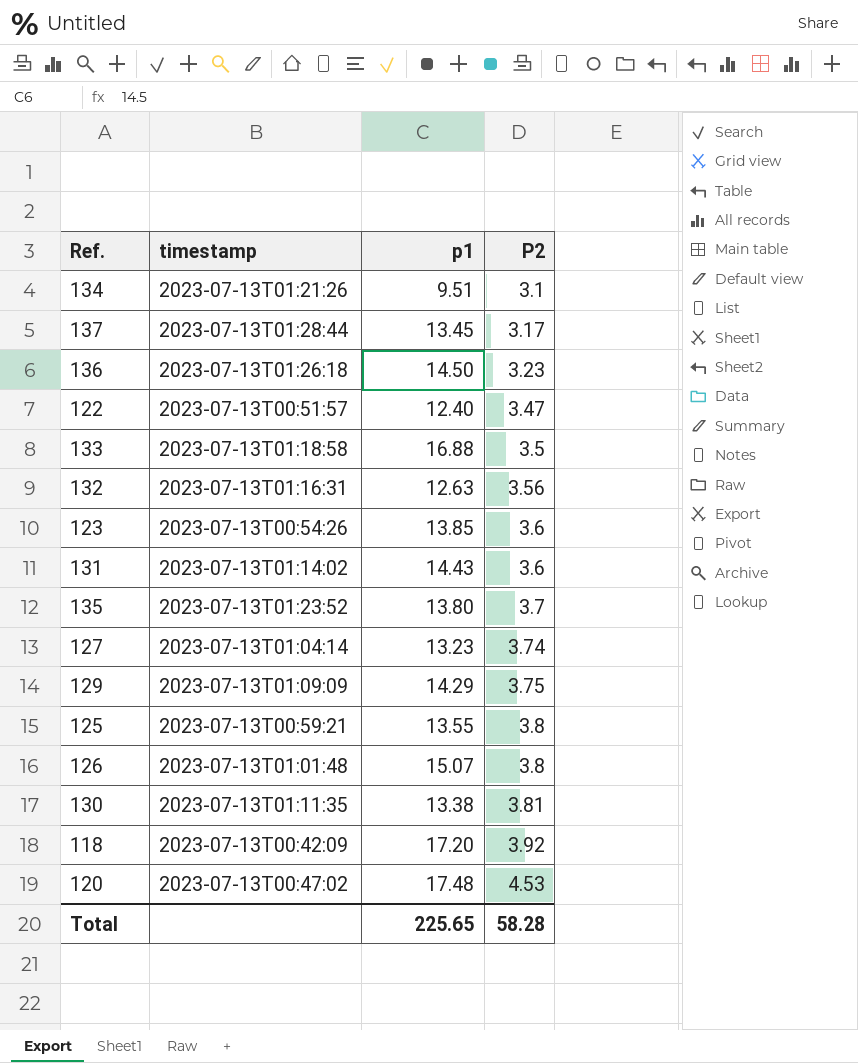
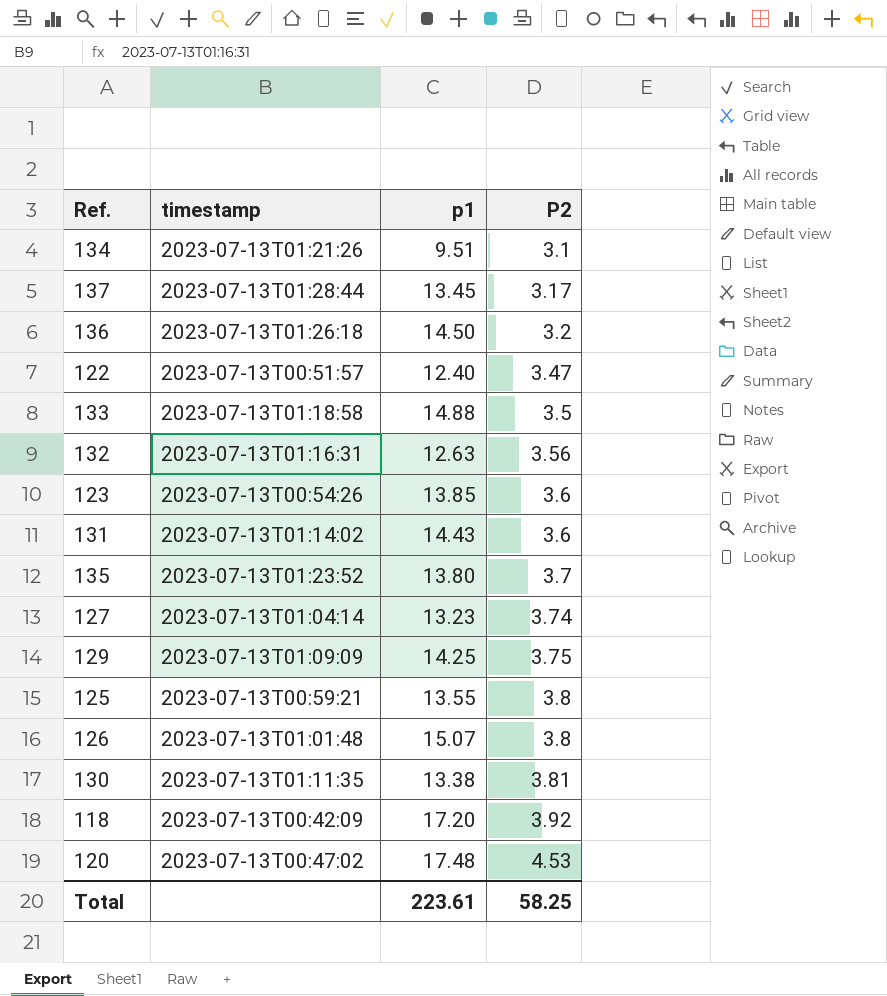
136 | P2: 3.23 -> 3.2
133 | p1: 16.88 -> 14.88
129 | p1: 14.29 -> 14.25
Total | p1: 225.65 -> 223.61
Total | P2: 58.28 -> 58.25

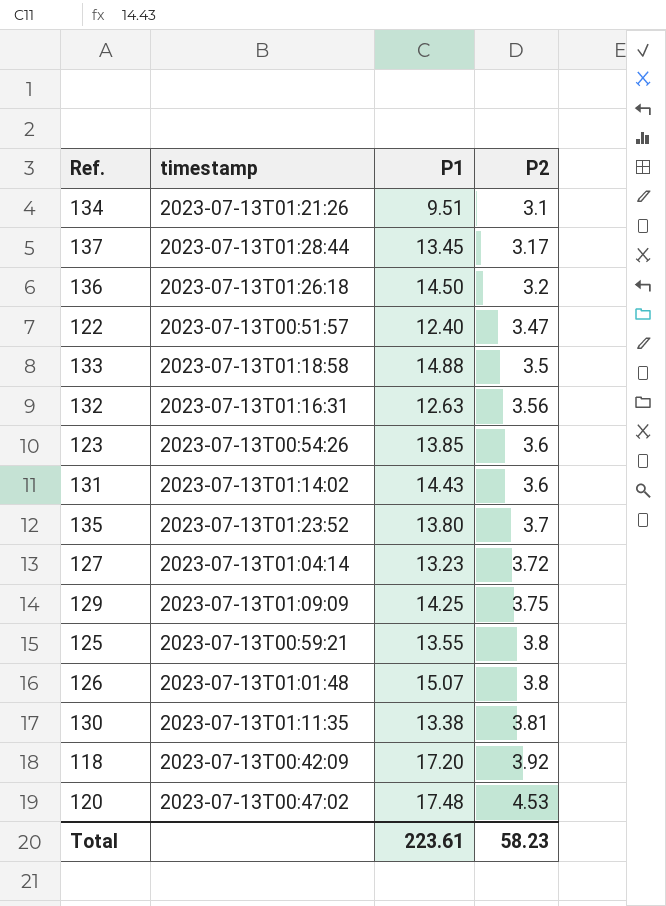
column name: p1 -> P1
127 | P2: 3.74 -> 3.72
Total | P2: 58.25 -> 58.23

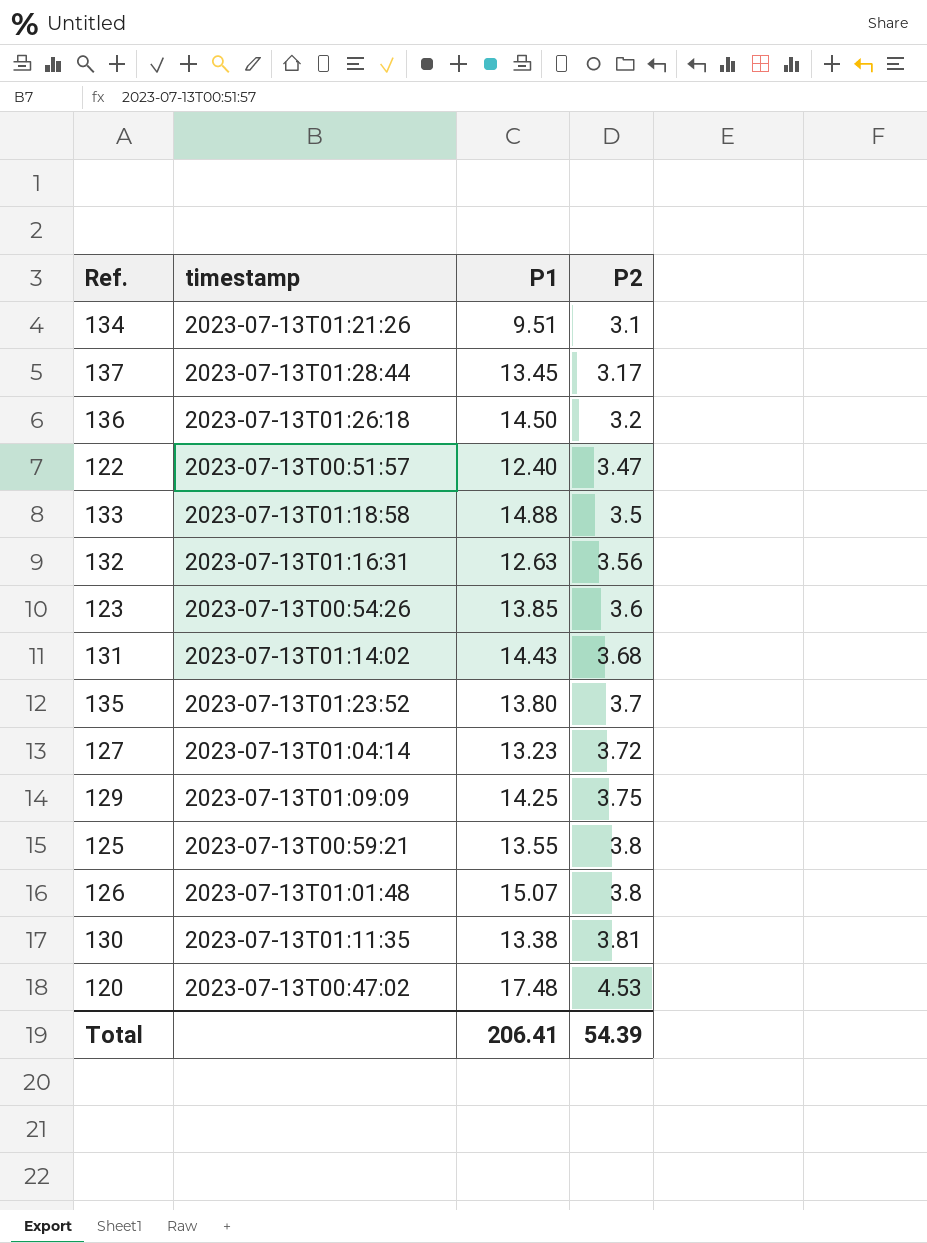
row 118: 2023-07-13T00:42:09 | 17.20 | 3.92 -> none
131 | P2: 3.6 -> 3.68
Total | P1: 223.61 -> 206.41
Total | P2: 58.23 -> 54.39

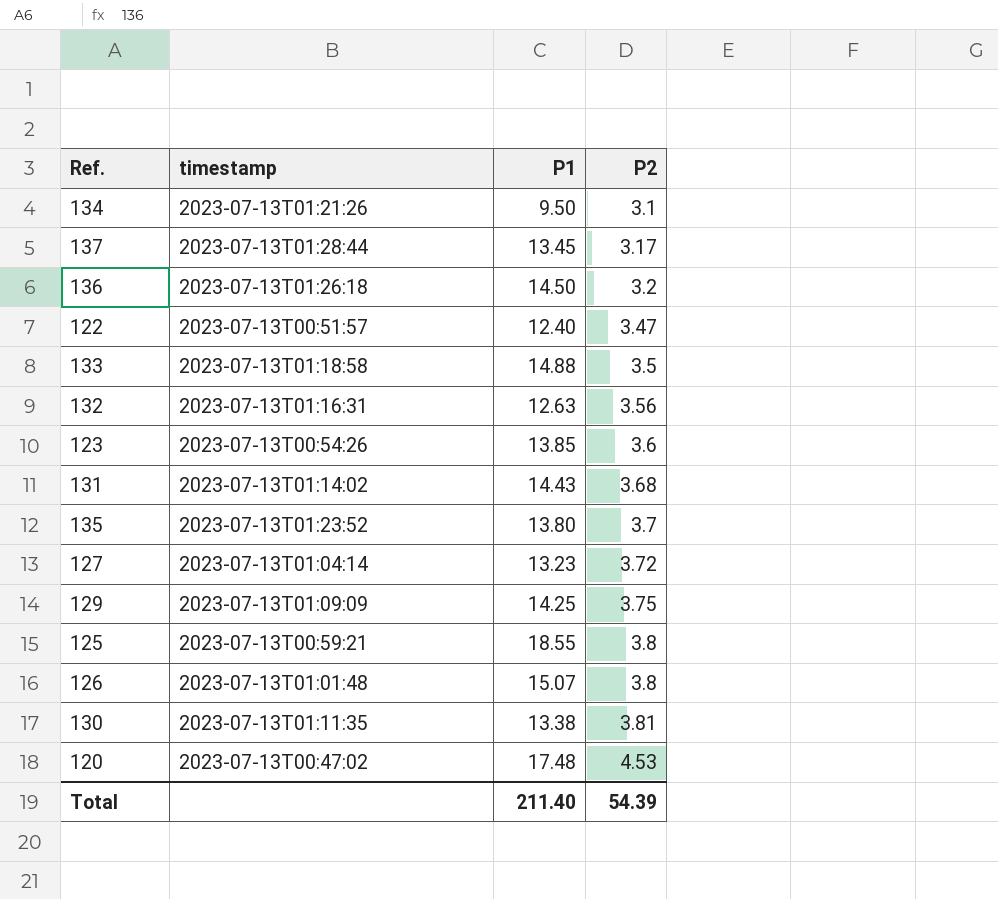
134 | P1: 9.51 -> 9.50
125 | P1: 13.55 -> 18.55
Total | P1: 206.41 -> 211.40

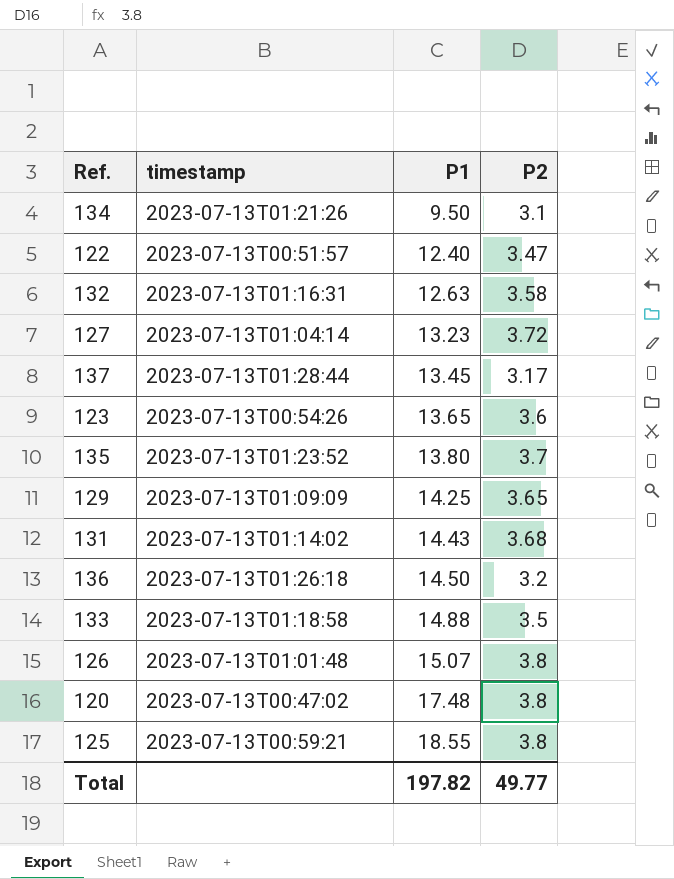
row order: P2 ascending -> P1 ascending
row 130: 2023-07-13T01:11:35 | 13.38 | 3.81 -> none
132 | P2: 3.56 -> 3.58
123 | P1: 13.85 -> 13.65
129 | P2: 3.75 -> 3.65
120 | P2: 4.53 -> 3.8
Total | P1: 211.40 -> 197.82
Total | P2: 54.39 -> 49.77

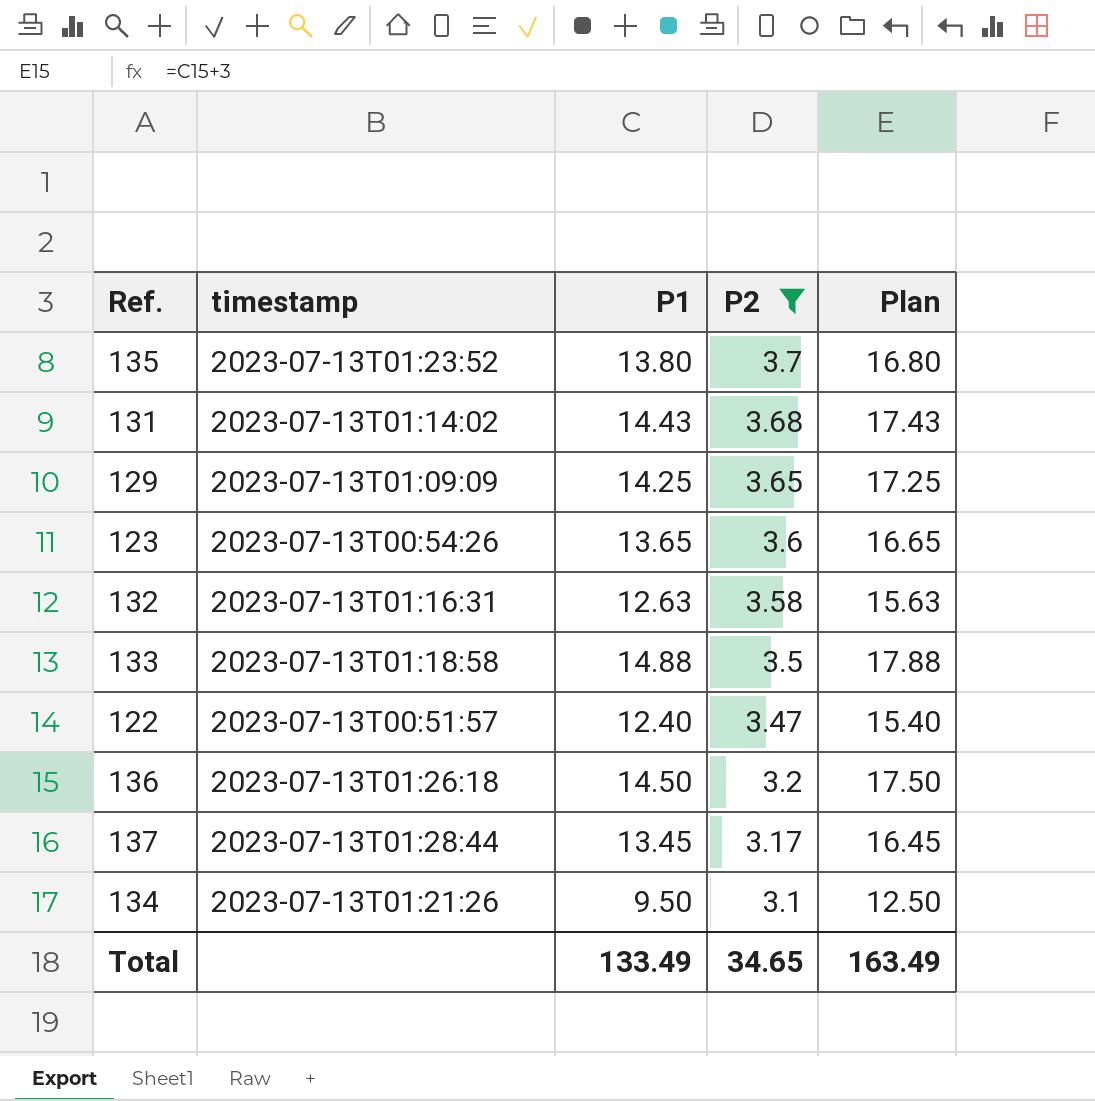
filter: none -> P2 <= 3.7
row order: P1 ascending -> P2 descending
column Plan | formula: none -> [P1] + 3
Total | P1: 197.82 -> 133.49
Total | P2: 49.77 -> 34.65

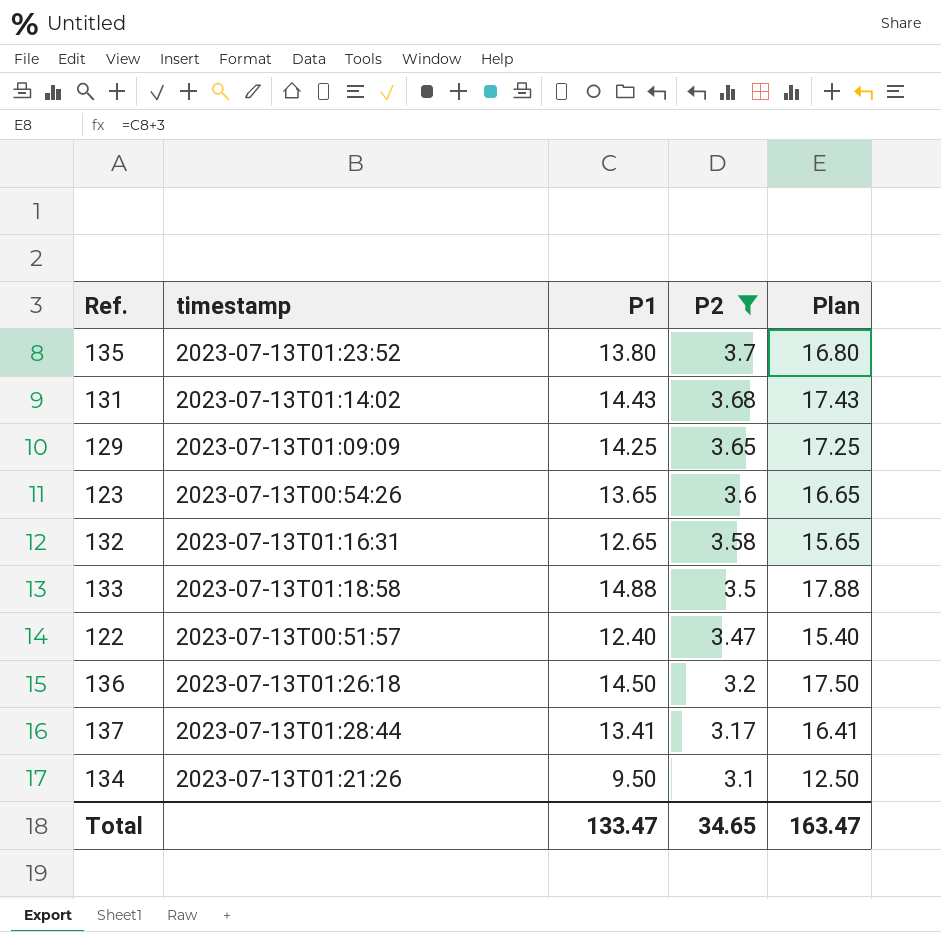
132 | P1: 12.63 -> 12.65
132 | Plan: 15.63 -> 15.65
137 | P1: 13.45 -> 13.41
137 | Plan: 16.45 -> 16.41
Total | P1: 133.49 -> 133.47
Total | Plan: 163.49 -> 163.47

